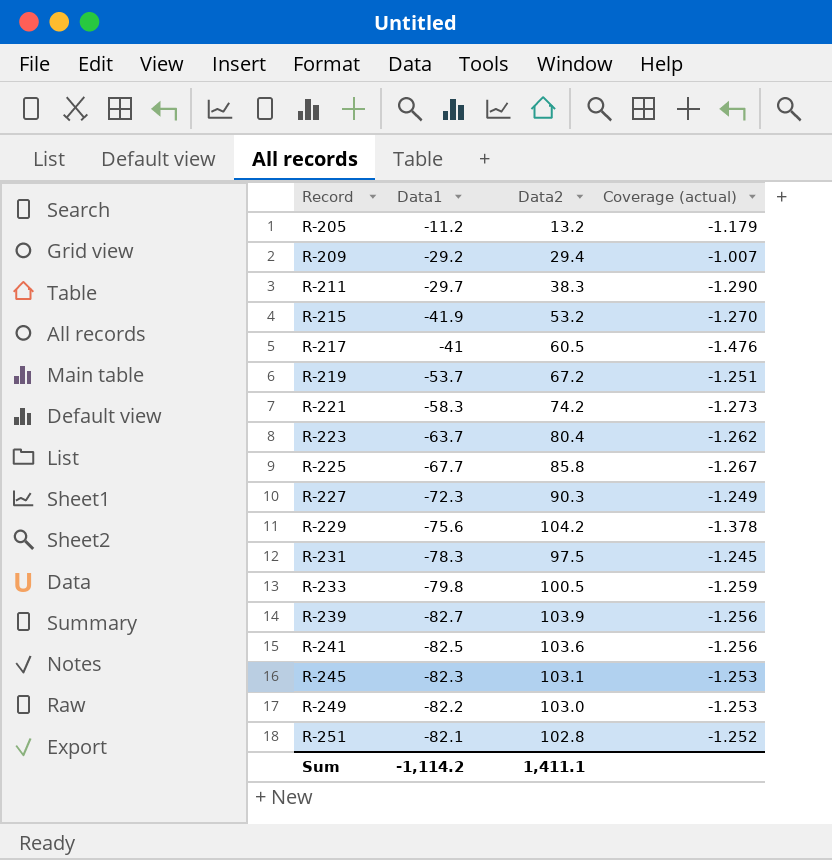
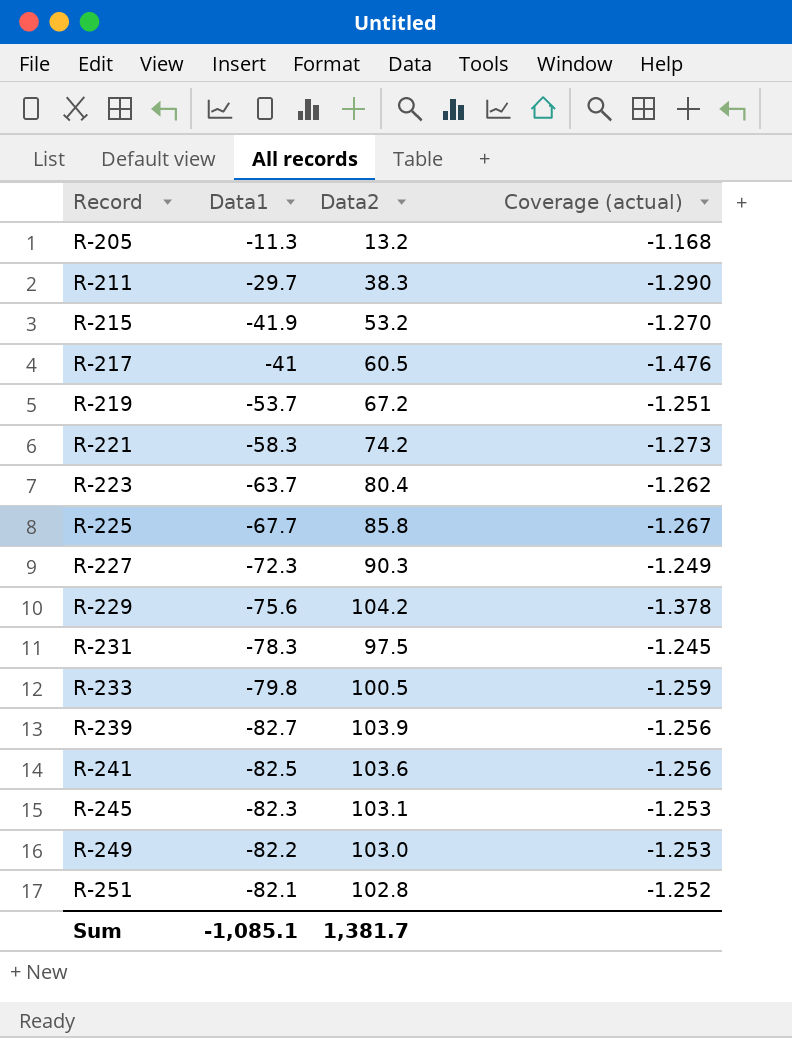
row R-209: -29.2 | 29.4 | -1.007 -> none
R-205 | Data1: -11.2 -> -11.3
R-205 | Coverage (actual): -1.179 -> -1.168
Sum | Data1: -1,114.2 -> -1,085.1
Sum | Data2: 1,411.1 -> 1,381.7

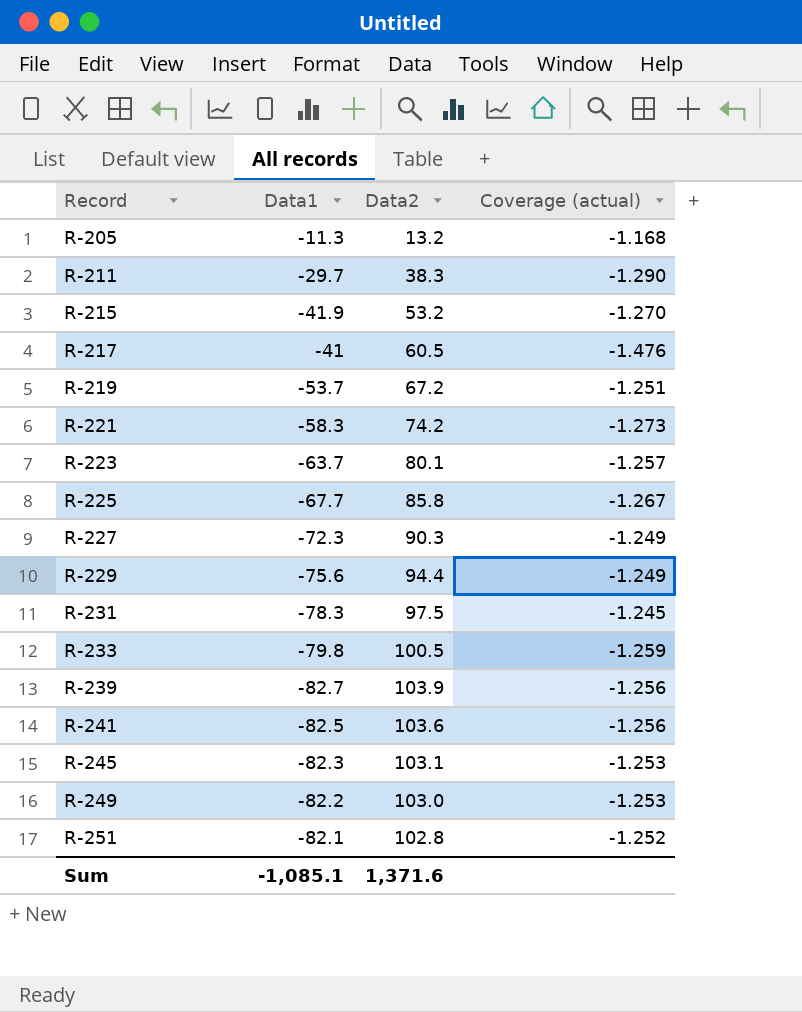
R-223 | Data2: 80.4 -> 80.1
R-223 | Coverage (actual): -1.262 -> -1.257
R-229 | Data2: 104.2 -> 94.4
R-229 | Coverage (actual): -1.378 -> -1.249
Sum | Data2: 1,381.7 -> 1,371.6

